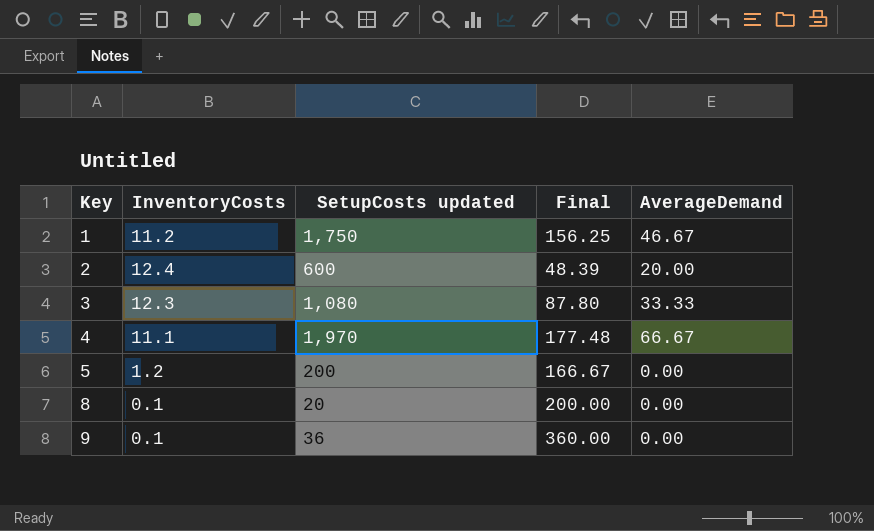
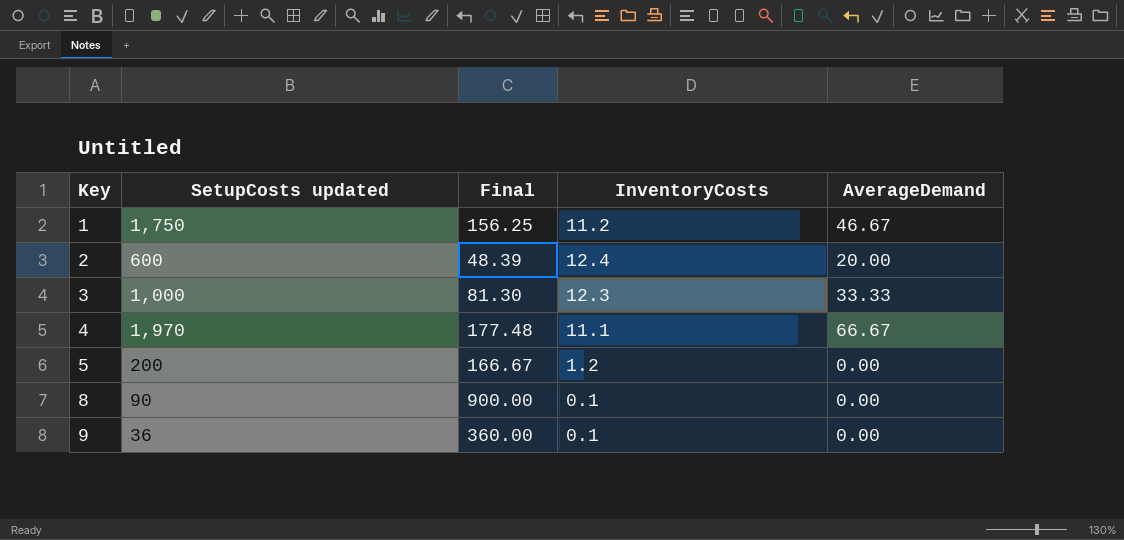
column InventoryCosts | position: 2 -> 4
3 | SetupCosts updated: 1,080 -> 1,000
3 | Final: 87.80 -> 81.30
8 | SetupCosts updated: 20 -> 90
8 | Final: 200.00 -> 900.00

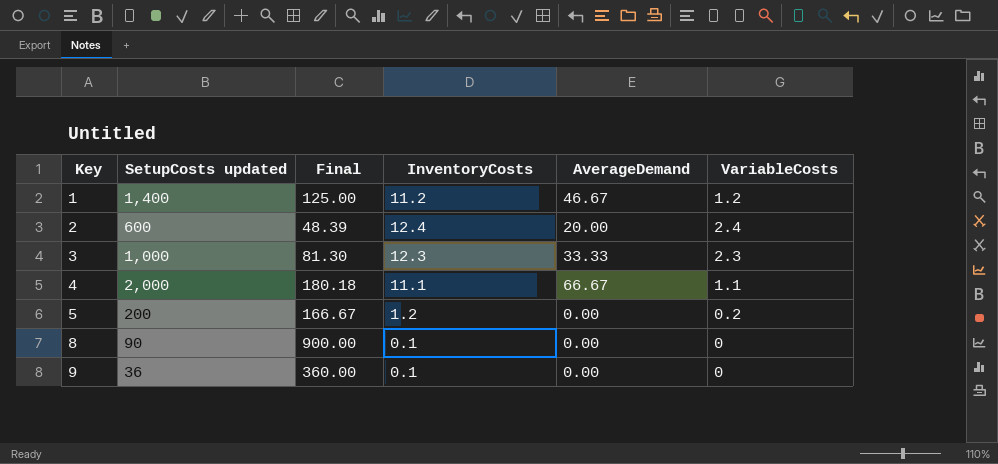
column VariableCosts | position: none -> 6
1 | SetupCosts updated: 1,750 -> 1,400
1 | Final: 156.25 -> 125.00
4 | SetupCosts updated: 1,970 -> 2,000
4 | Final: 177.48 -> 180.18

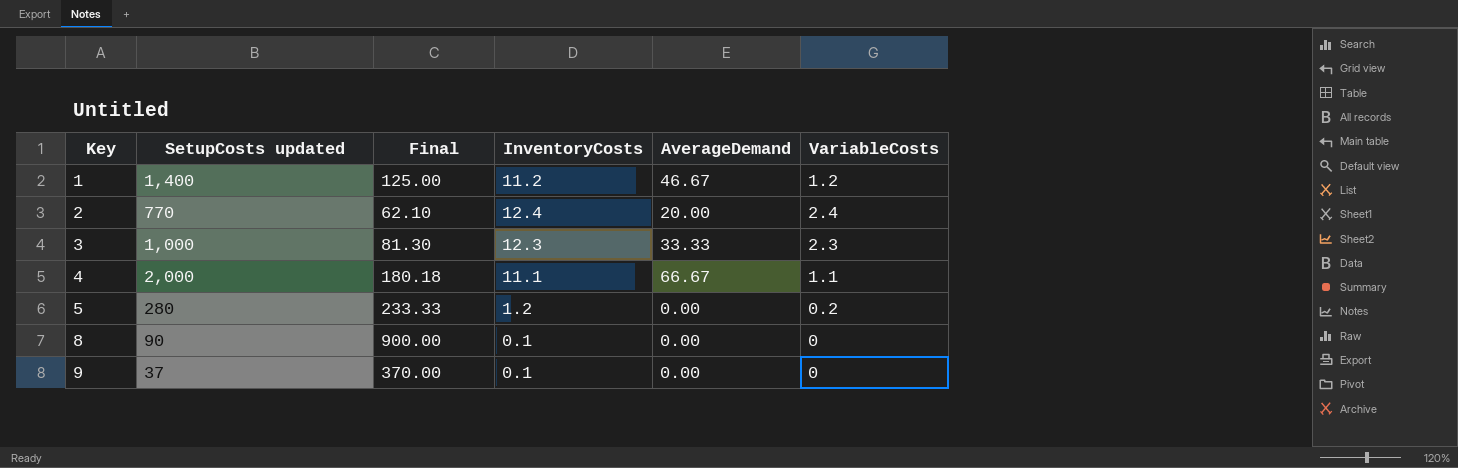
2 | SetupCosts updated: 600 -> 770
2 | Final: 48.39 -> 62.10
5 | SetupCosts updated: 200 -> 280
5 | Final: 166.67 -> 233.33
9 | SetupCosts updated: 36 -> 37
9 | Final: 360.00 -> 370.00

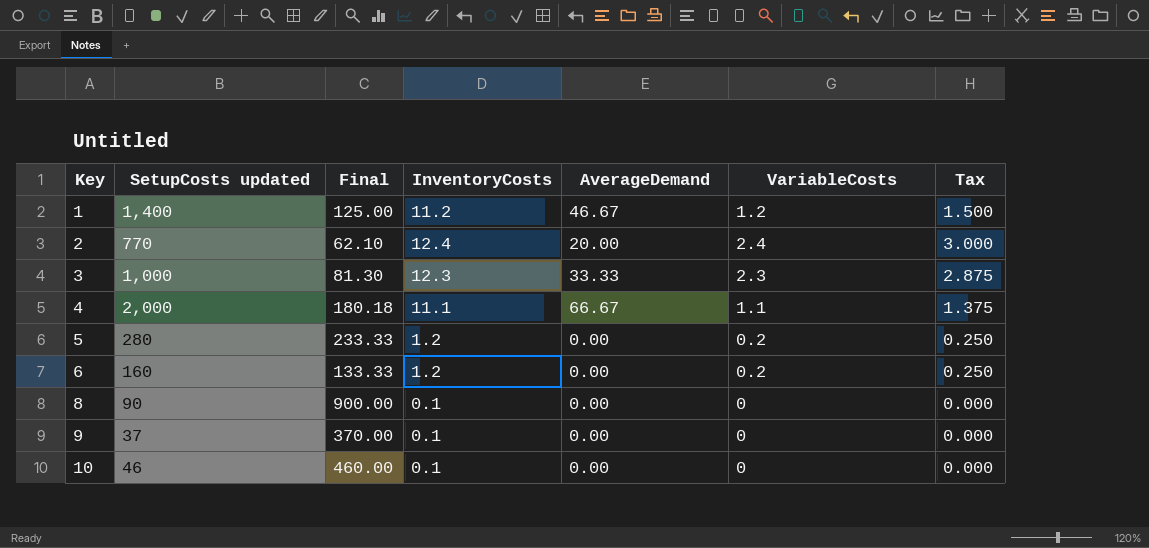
column Tax | formula: none -> [VariableCosts] * 1.25
row 6: none -> 160 | 133.33 | 1.2 | 0.00 | 0.2 | 0.250
row 10: none -> 46 | 460.00 | 0.1 | 0.00 | 0 | 0.000

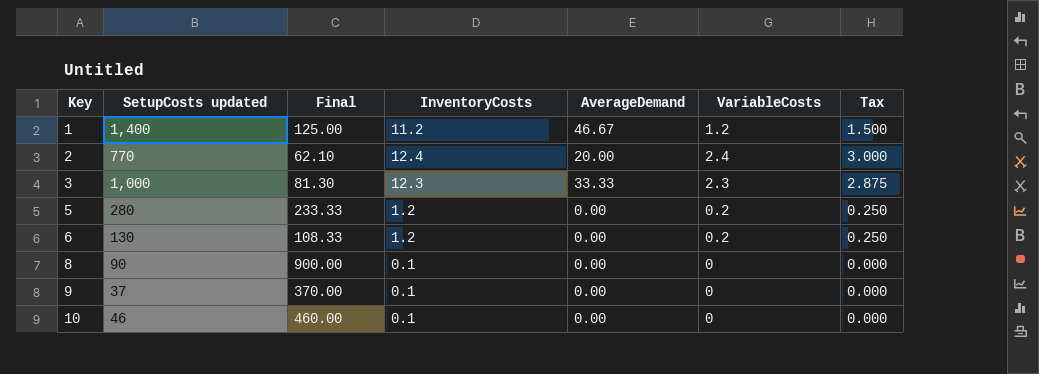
row 4: 2,000 | 180.18 | 11.1 | 66.67 | 1.1 | 1.375 -> none
6 | SetupCosts updated: 160 -> 130
6 | Final: 133.33 -> 108.33

